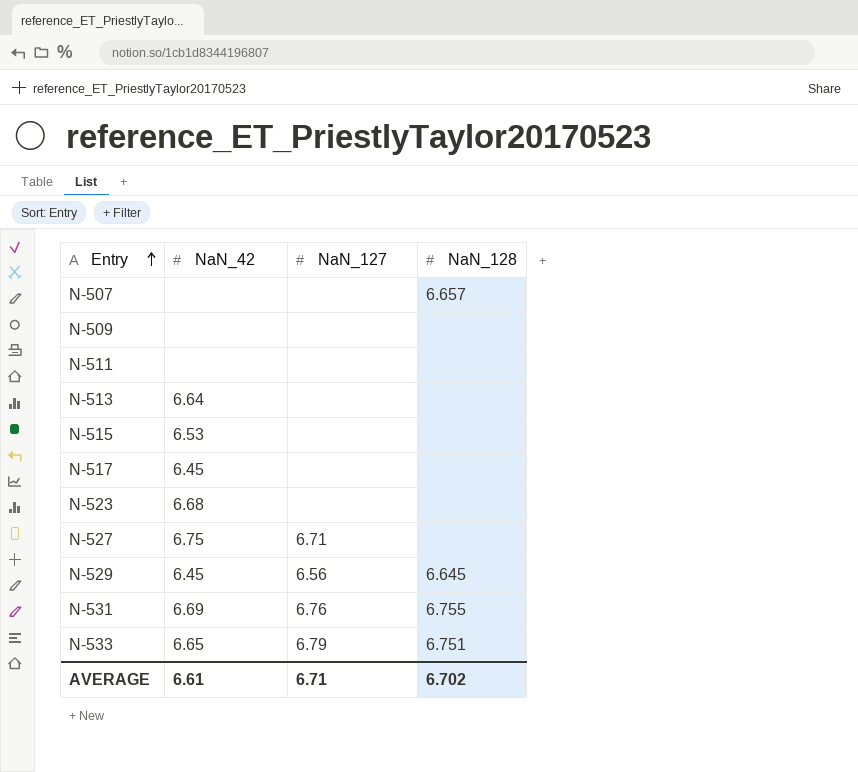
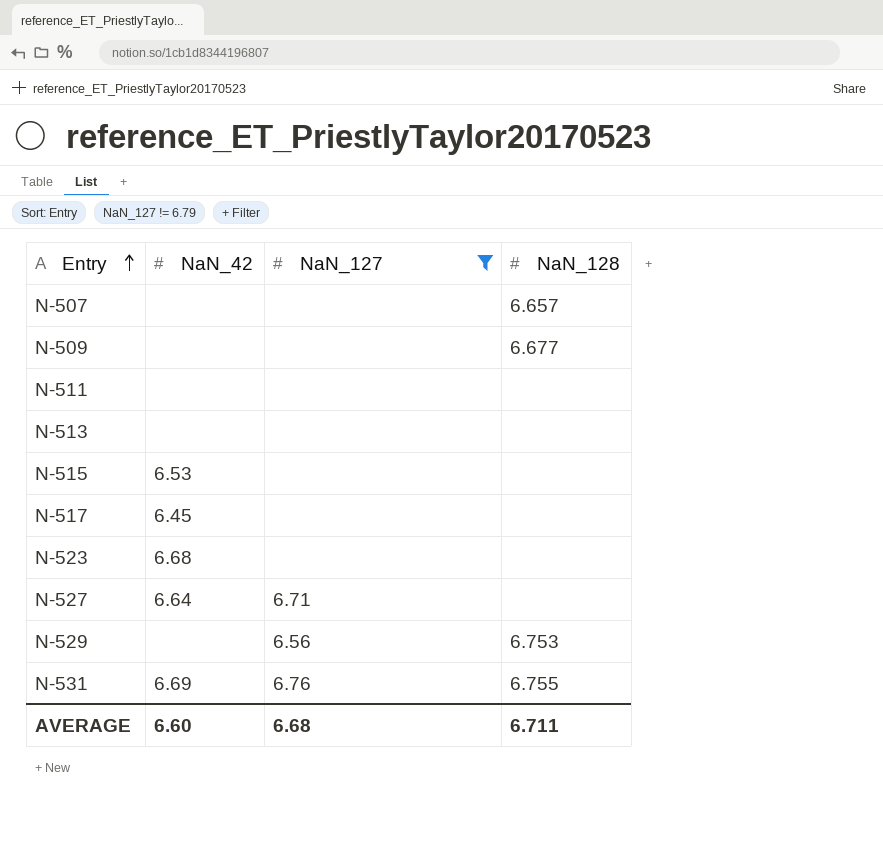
filter: none -> NaN_127 != 6.79
N-509 | NaN_128: none -> 6.677
N-513 | NaN_42: 6.64 -> none
N-527 | NaN_42: 6.75 -> 6.64
N-529 | NaN_42: 6.45 -> none
N-529 | NaN_128: 6.645 -> 6.753
AVERAGE | NaN_42: 6.61 -> 6.60
AVERAGE | NaN_127: 6.71 -> 6.68
AVERAGE | NaN_128: 6.702 -> 6.711

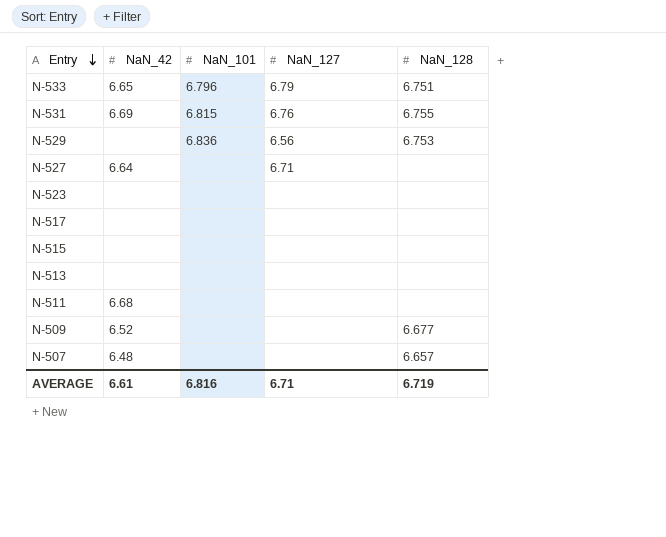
filter: NaN_127 != 6.79 -> none
row order: Entry ascending -> Entry descending
column NaN_101 | position: none -> 3
N-523 | NaN_42: 6.68 -> none
N-517 | NaN_42: 6.45 -> none
N-515 | NaN_42: 6.53 -> none
N-511 | NaN_42: none -> 6.68
N-509 | NaN_42: none -> 6.52
N-507 | NaN_42: none -> 6.48
AVERAGE | NaN_42: 6.60 -> 6.61
AVERAGE | NaN_127: 6.68 -> 6.71
AVERAGE | NaN_128: 6.711 -> 6.719

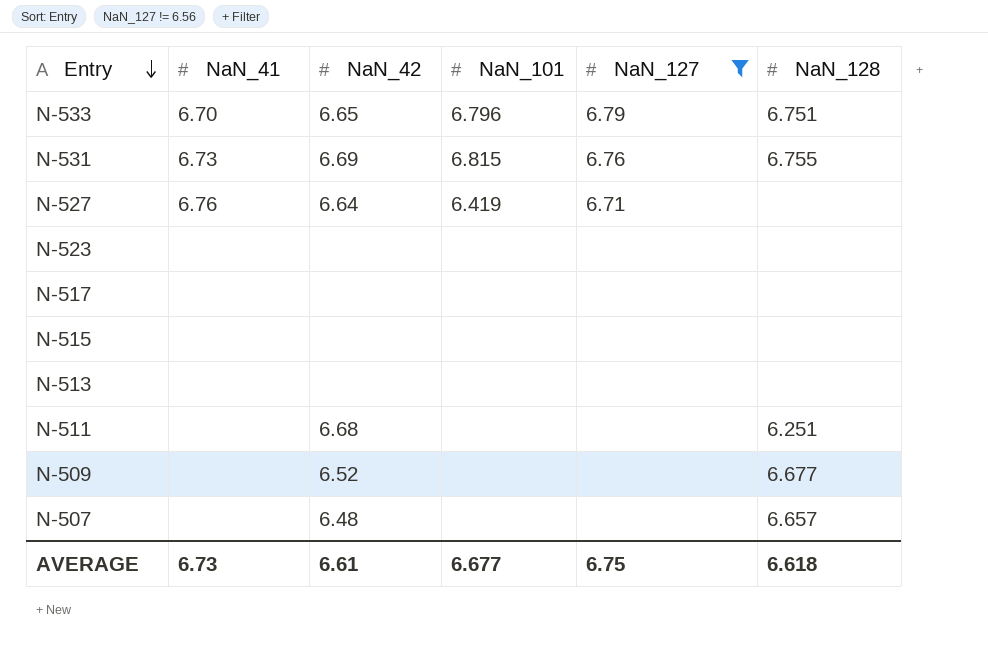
filter: none -> NaN_127 != 6.56
column NaN_41 | position: none -> 2
N-527 | NaN_101: none -> 6.419
N-511 | NaN_128: none -> 6.251
AVERAGE | NaN_101: 6.816 -> 6.677
AVERAGE | NaN_127: 6.71 -> 6.75
AVERAGE | NaN_128: 6.719 -> 6.618

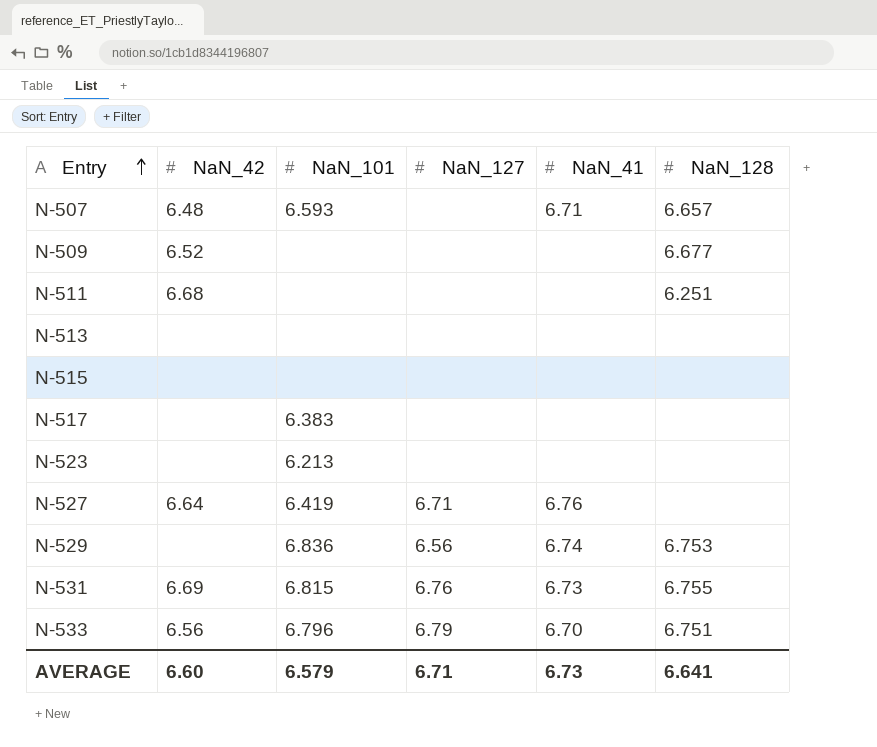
filter: NaN_127 != 6.56 -> none
row order: Entry descending -> Entry ascending
column NaN_41 | position: 2 -> 5
N-507 | NaN_101: none -> 6.593
N-507 | NaN_41: none -> 6.71
N-517 | NaN_101: none -> 6.383
N-523 | NaN_101: none -> 6.213
N-533 | NaN_42: 6.65 -> 6.56
AVERAGE | NaN_42: 6.61 -> 6.60
AVERAGE | NaN_101: 6.677 -> 6.579
AVERAGE | NaN_127: 6.75 -> 6.71
AVERAGE | NaN_128: 6.618 -> 6.641

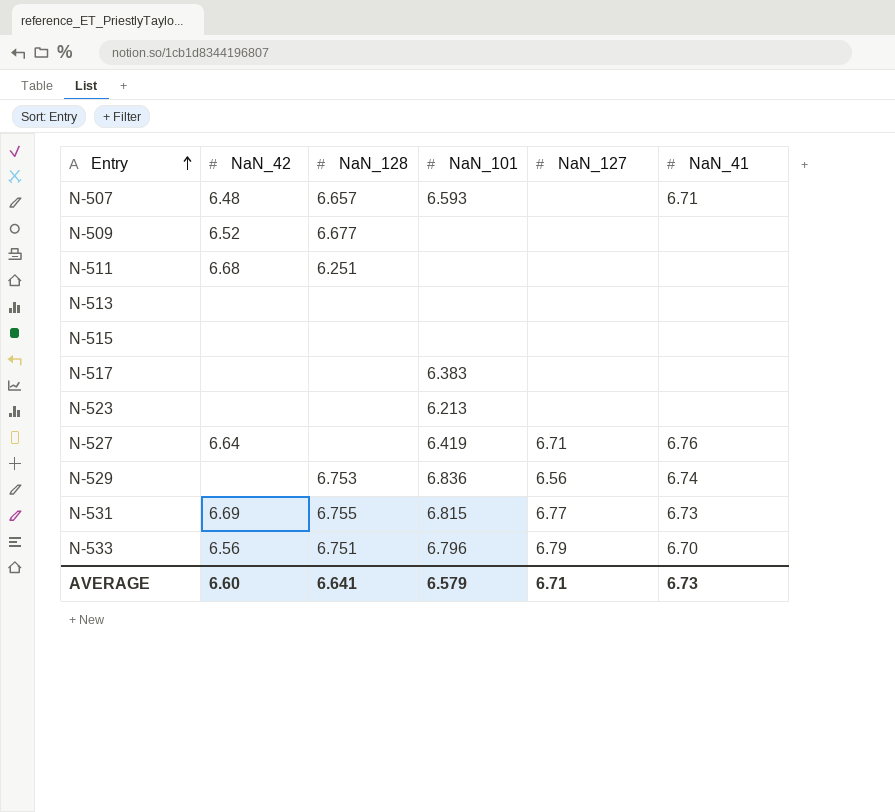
column NaN_128 | position: 6 -> 3
N-531 | NaN_127: 6.76 -> 6.77

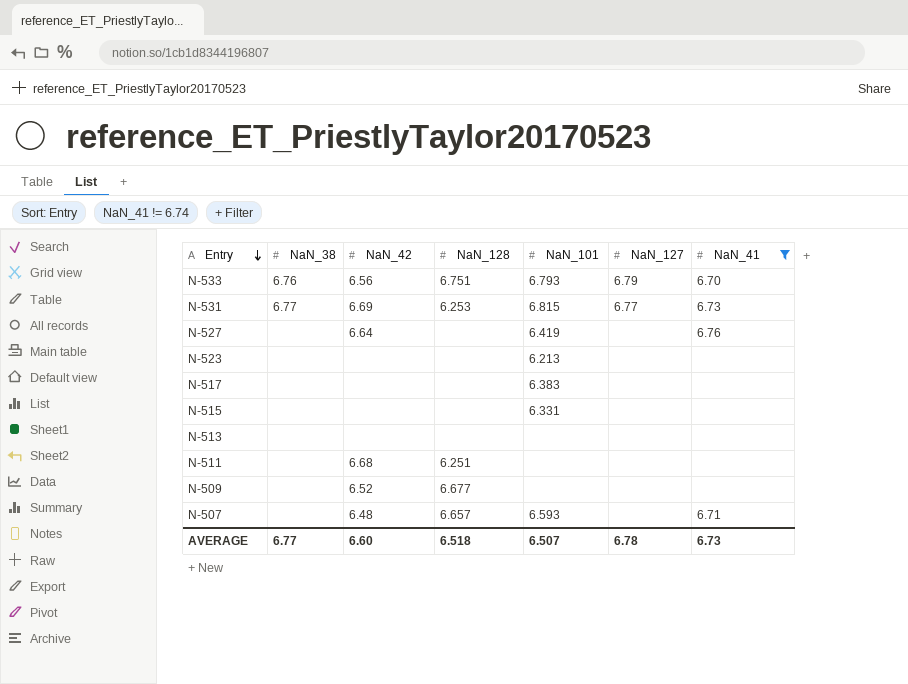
filter: none -> NaN_41 != 6.74
row order: Entry ascending -> Entry descending
column NaN_38 | position: none -> 2
N-533 | NaN_101: 6.796 -> 6.793
N-531 | NaN_128: 6.755 -> 6.253
N-527 | NaN_127: 6.71 -> none
N-515 | NaN_101: none -> 6.331
AVERAGE | NaN_128: 6.641 -> 6.518
AVERAGE | NaN_101: 6.579 -> 6.507
AVERAGE | NaN_127: 6.71 -> 6.78

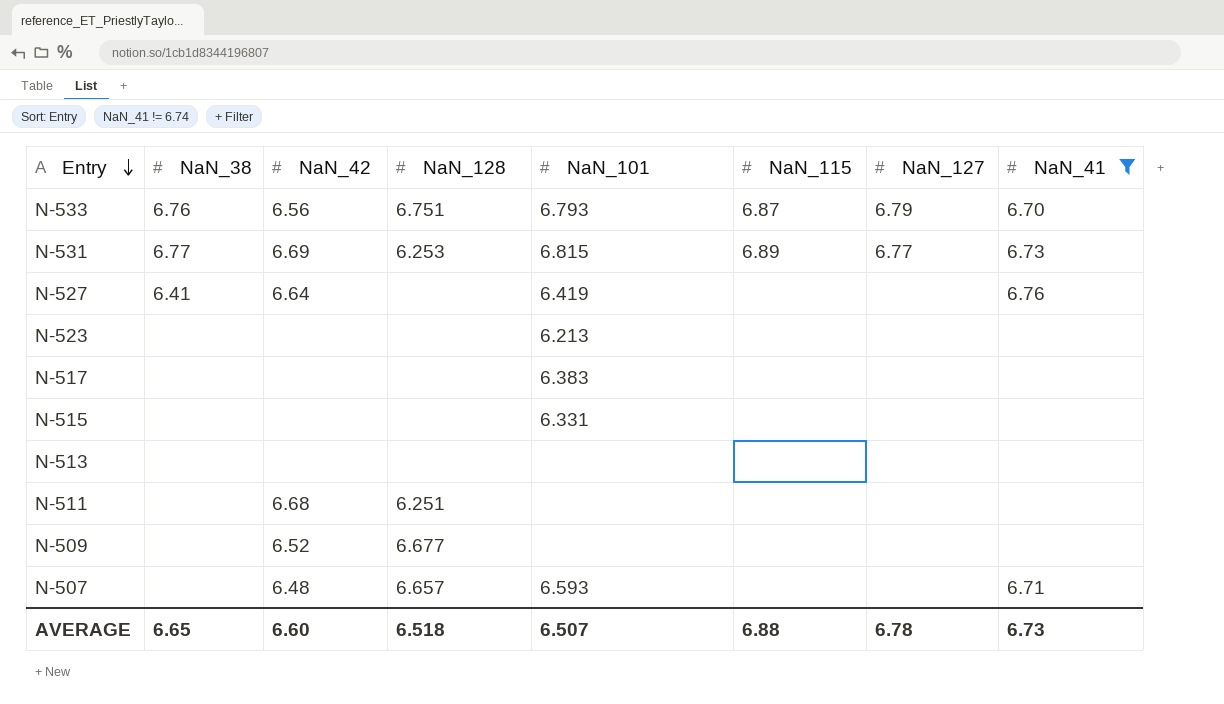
column NaN_115 | position: none -> 6
N-527 | NaN_38: none -> 6.41
AVERAGE | NaN_38: 6.77 -> 6.65

